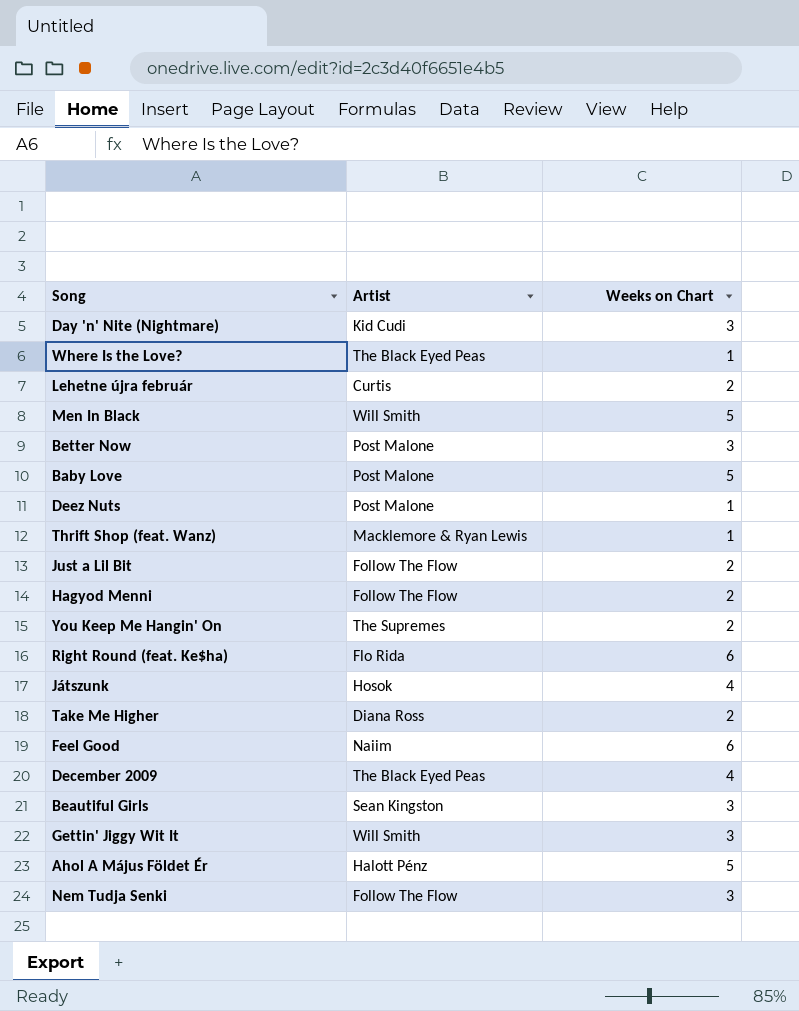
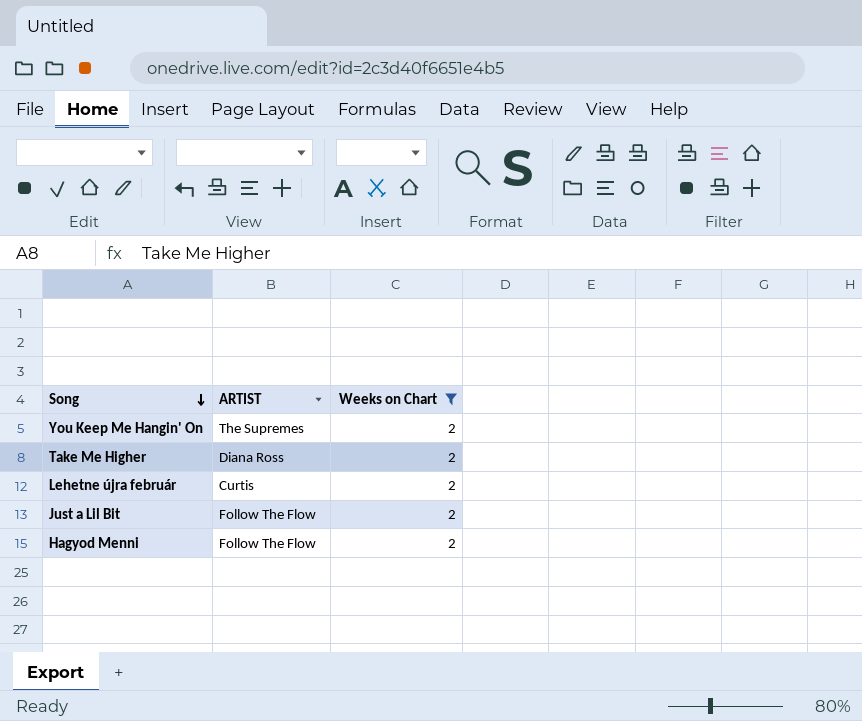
filter: none -> Weeks on Chart = 2
row order: none -> Song descending
column name: Artist -> ARTIST

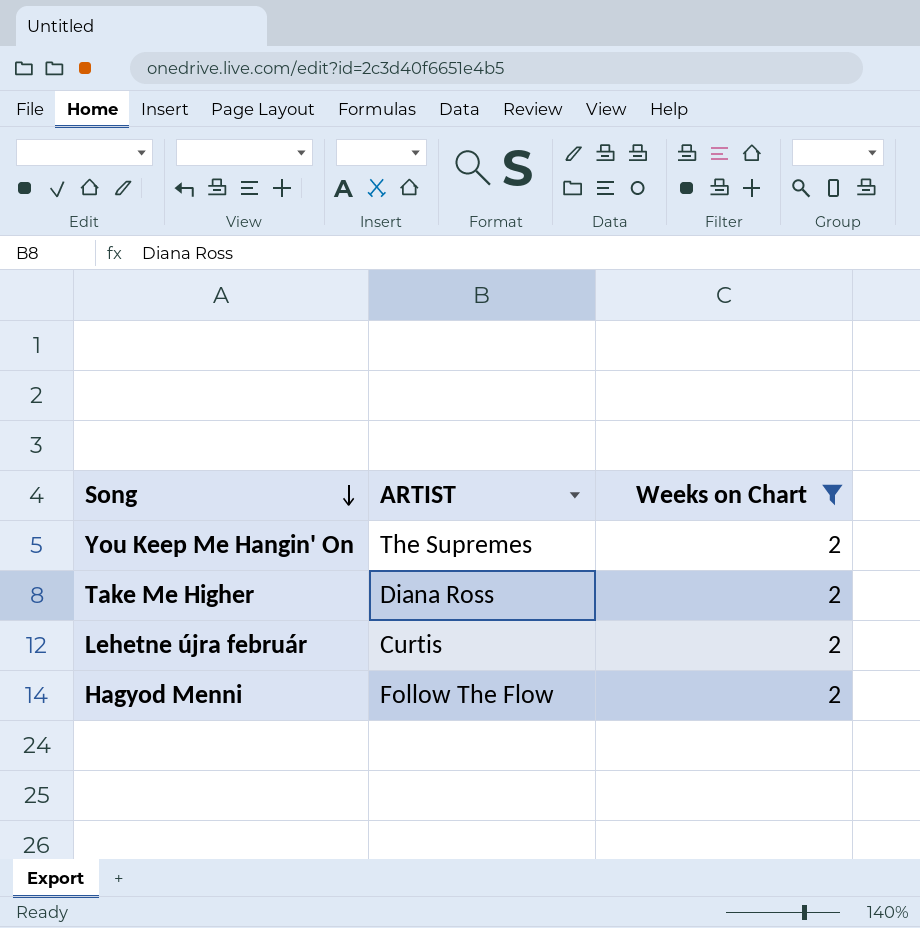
row Just a Lil Bit: Follow The Flow | 2 -> none

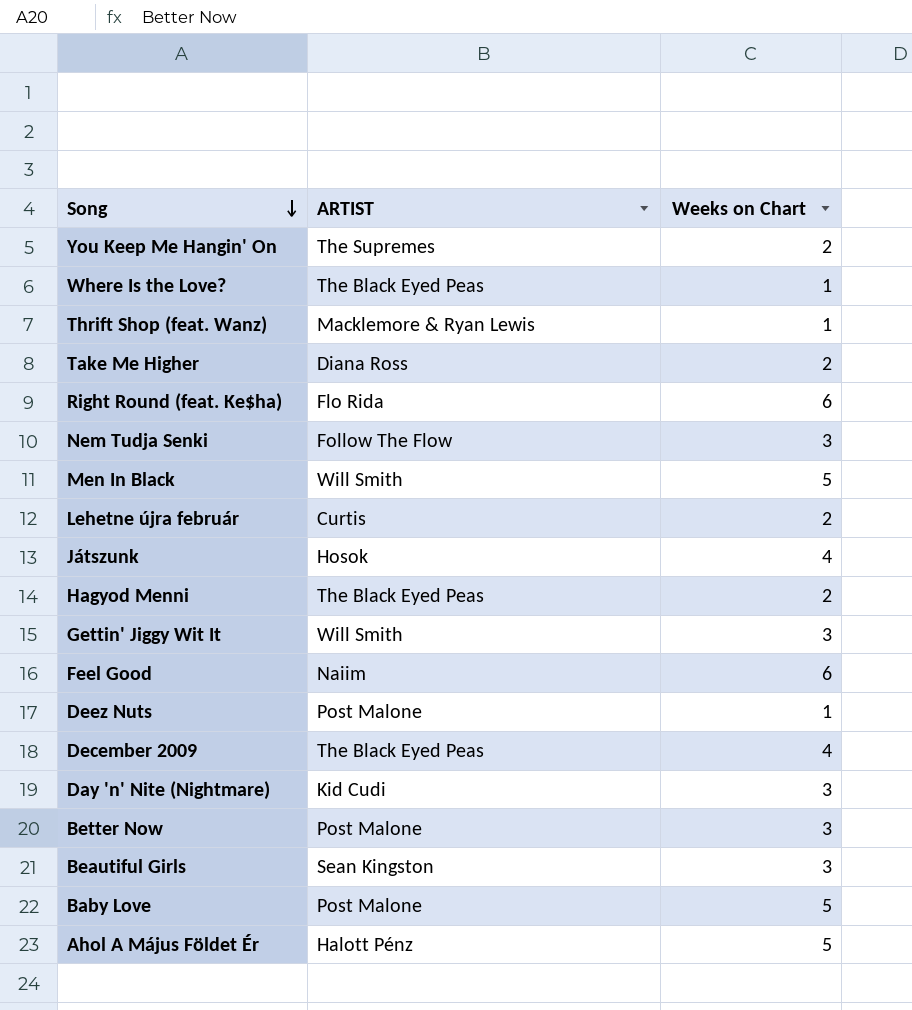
filter: Weeks on Chart = 2 -> none
Hagyod Menni | ARTIST: Follow The Flow -> The Black Eyed Peas

